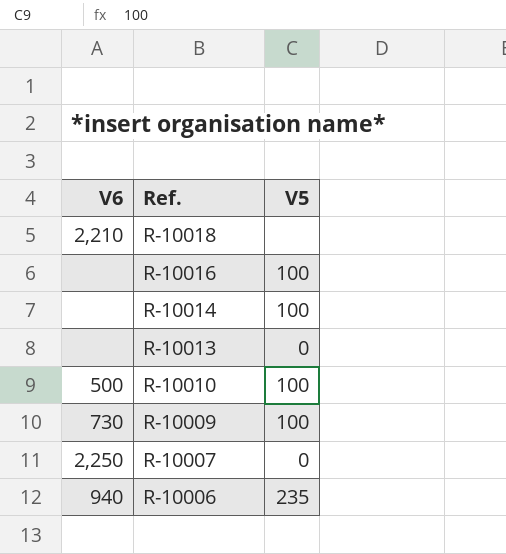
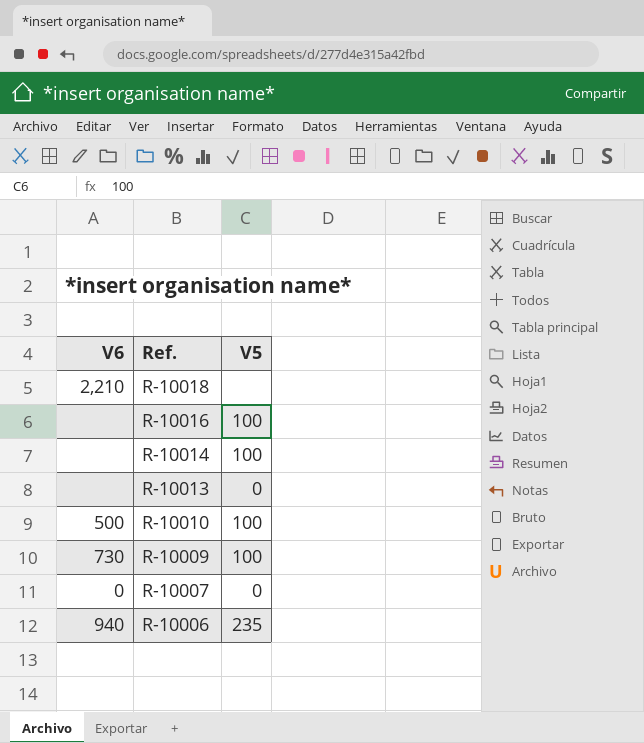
R-10007 | V6: 2,250 -> 0

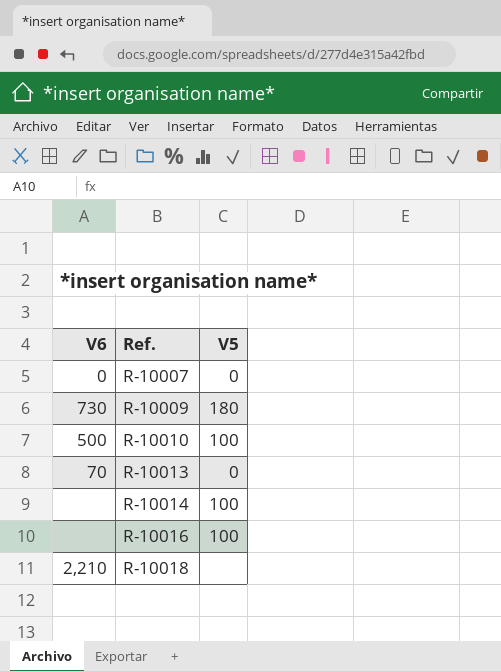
row order: Ref. descending -> Ref. ascending
row R-10006: 940 | 235 -> none
R-10009 | V5: 100 -> 180
R-10013 | V6: none -> 70

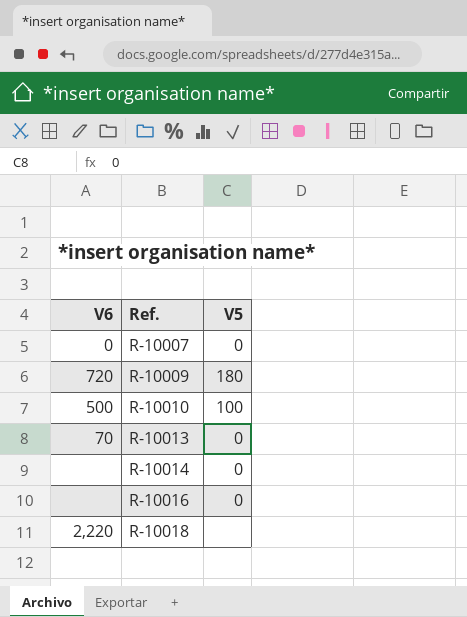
R-10009 | V6: 730 -> 720
R-10014 | V5: 100 -> 0
R-10016 | V5: 100 -> 0
R-10018 | V6: 2,210 -> 2,220

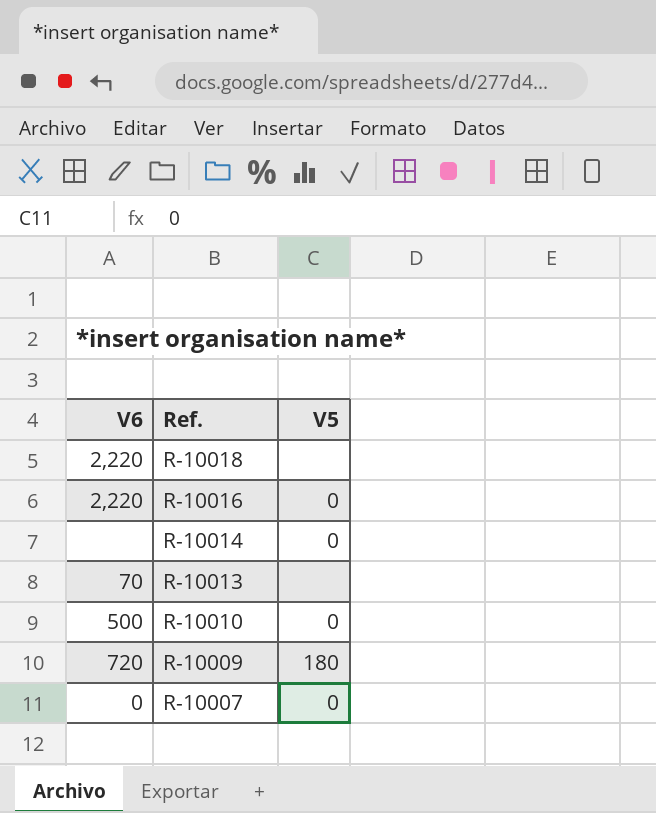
row order: Ref. ascending -> Ref. descending
R-10016 | V6: none -> 2,220
R-10013 | V5: 0 -> none
R-10010 | V5: 100 -> 0

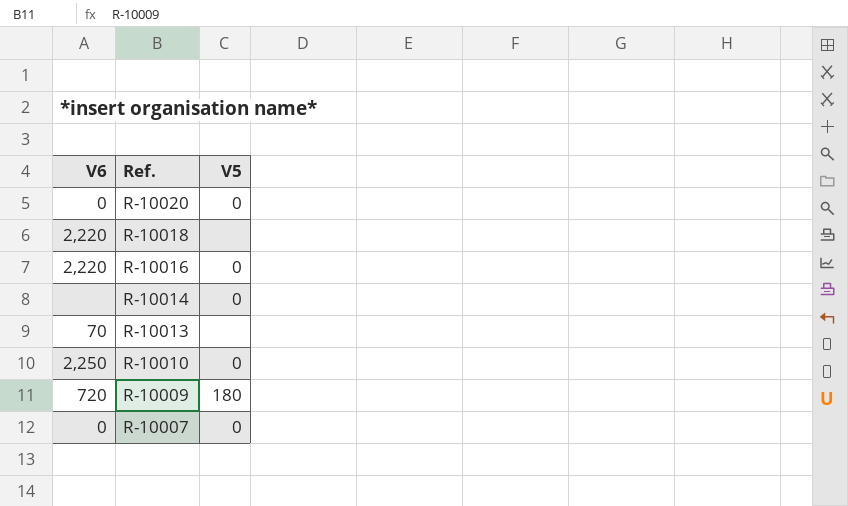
row R-10020: none -> 0 | 0
R-10010 | V6: 500 -> 2,250

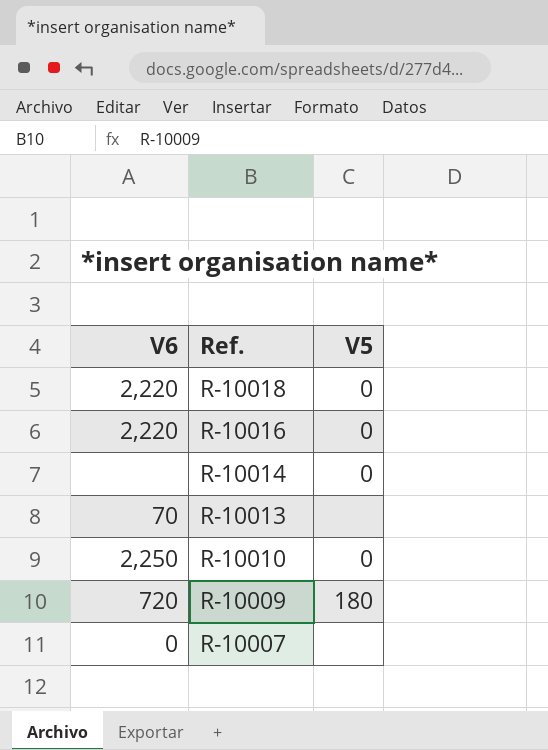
row R-10020: 0 | 0 -> none
R-10018 | V5: none -> 0
R-10007 | V5: 0 -> none

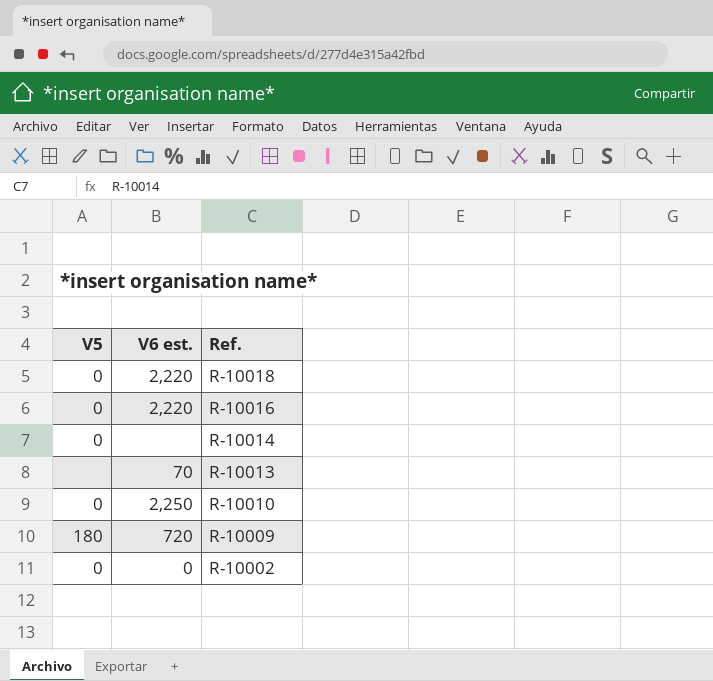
column V5 | position: 3 -> 1
column name: V6 -> V6 est.
row R-10007: 0 | none -> none
row R-10002: none -> 0 | 0

